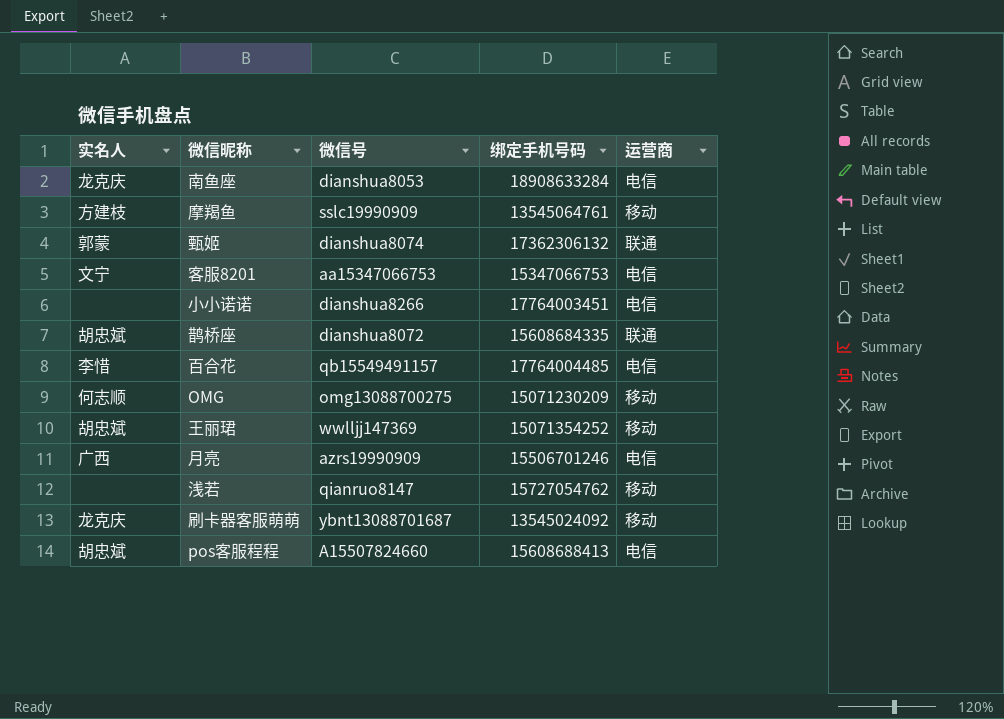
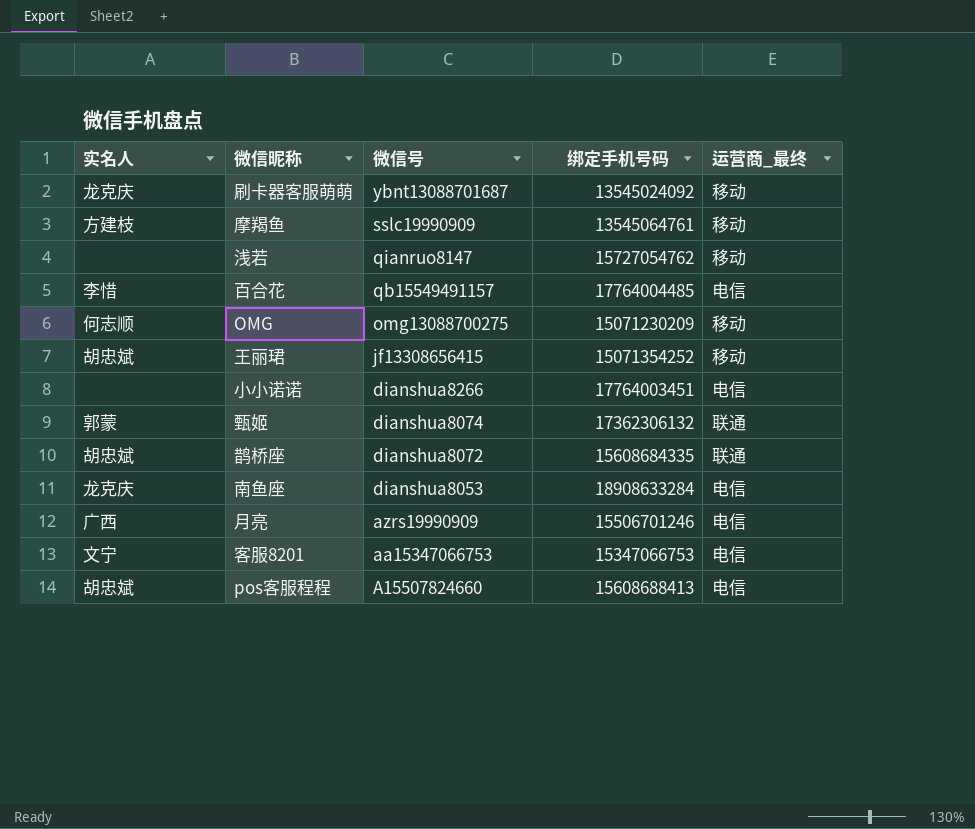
row order: none -> 微信号 descending
column name: 运营商 -> 运营商_最终
王丽珺 | 微信号: wwlljj147369 -> jf13308656415

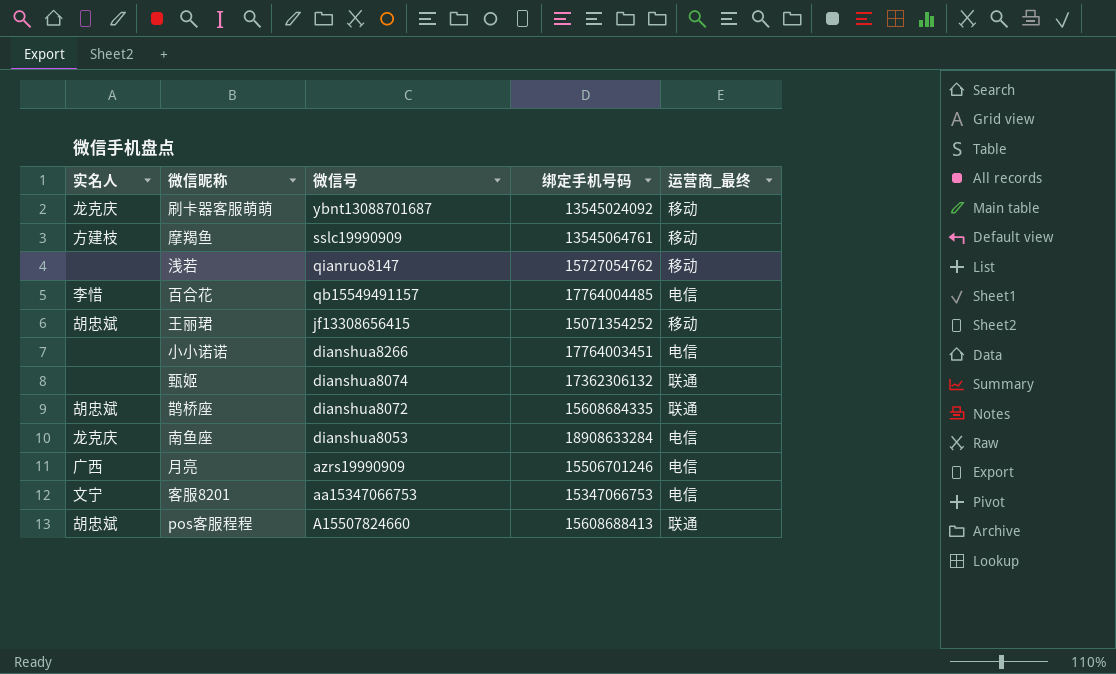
row OMG: 何志顺 | omg13088700275 | 15071230209 | 移动 -> none
甄姬 | 实名人: 郭蒙 -> none
pos客服程程 | 运营商_最终: 电信 -> 联通

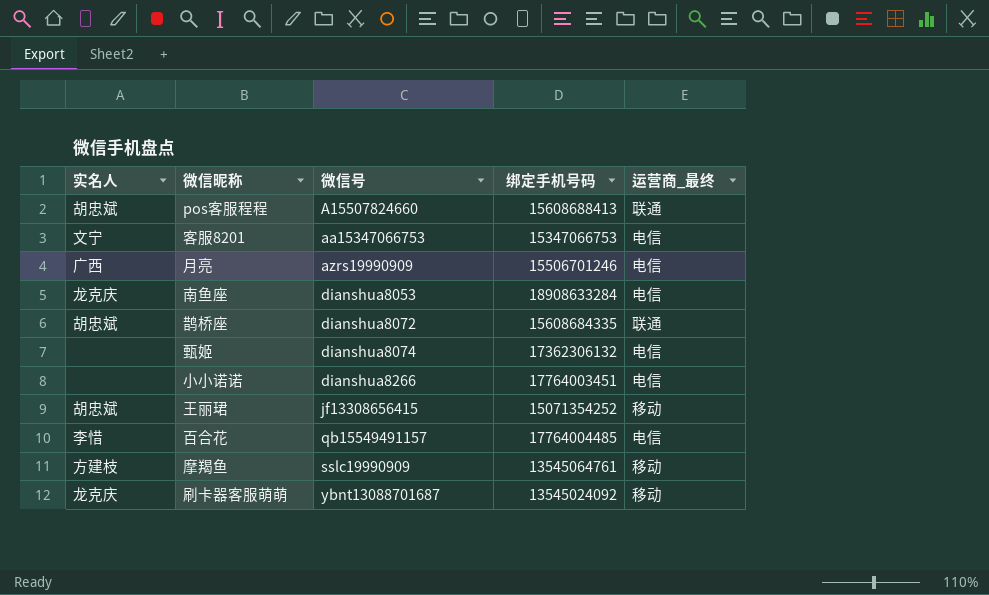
row order: 微信号 descending -> 微信号 ascending
row 浅若: none | qianruo8147 | 15727054762 | 移动 -> none
甄姬 | 运营商_最终: 联通 -> 电信

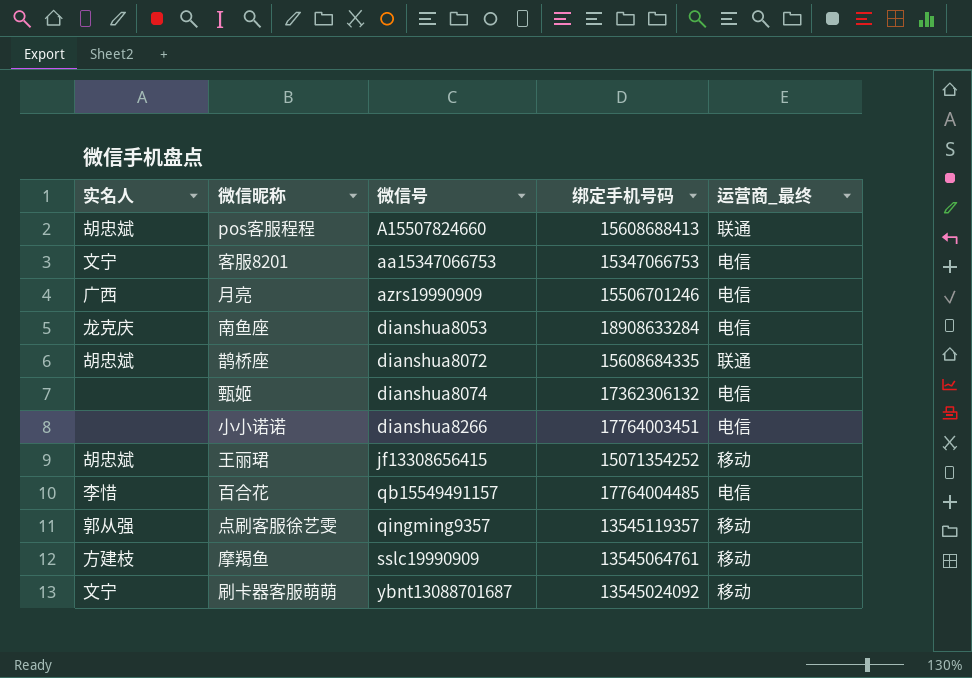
row 点刷客服徐艺雯: none -> 郭从强 | qingming9357 | 13545119357 | 移动
刷卡器客服萌萌 | 实名人: 龙克庆 -> 文宁

